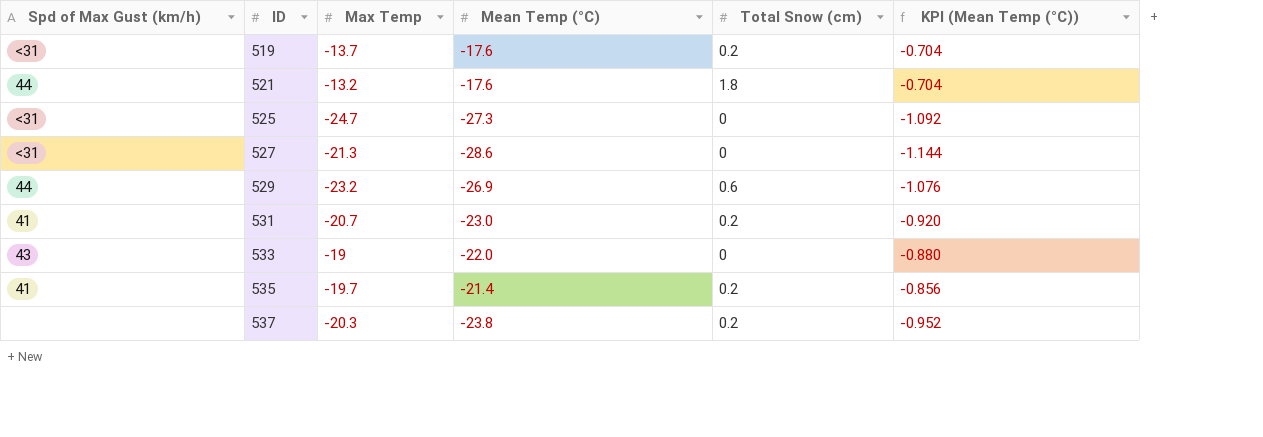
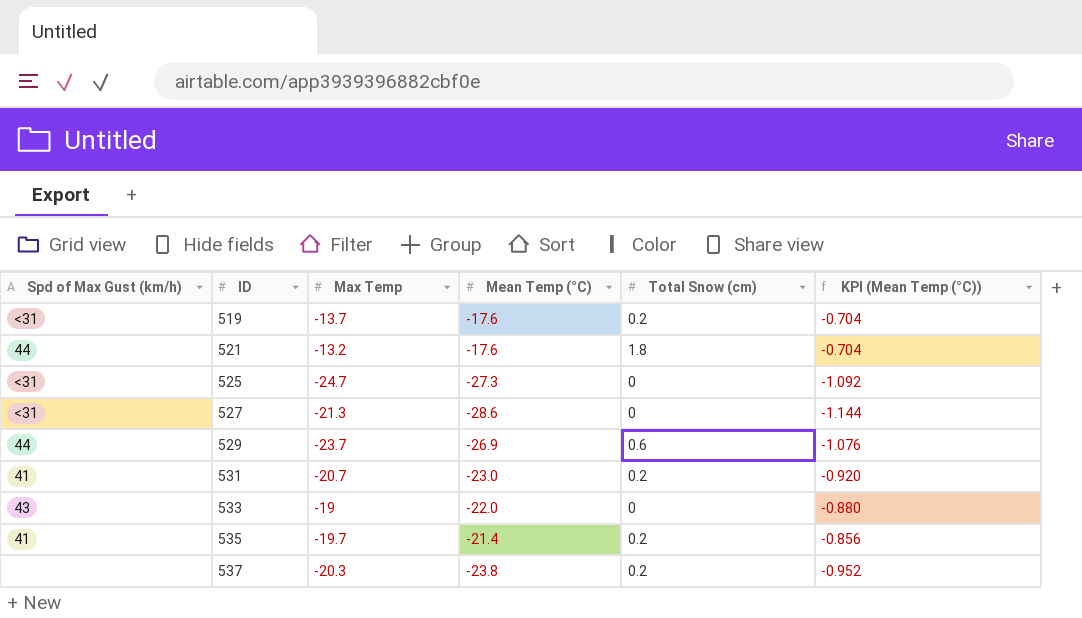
529 | Max Temp: -23.2 -> -23.7

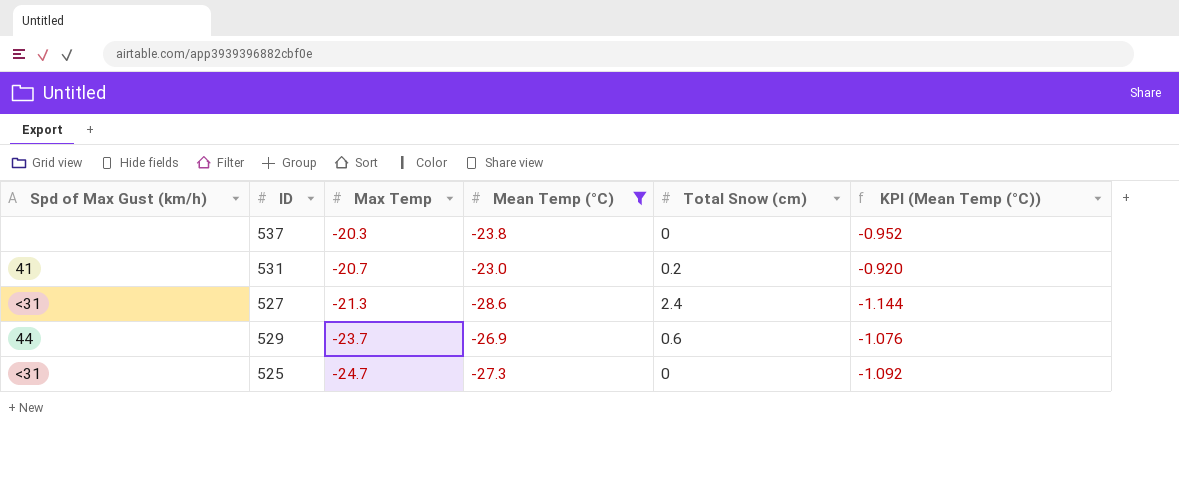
filter: none -> Mean Temp (°C) <= -23.0
row order: ID ascending -> Max Temp descending
537 | Total Snow (cm): 0.2 -> 0
527 | Total Snow (cm): 0 -> 2.4

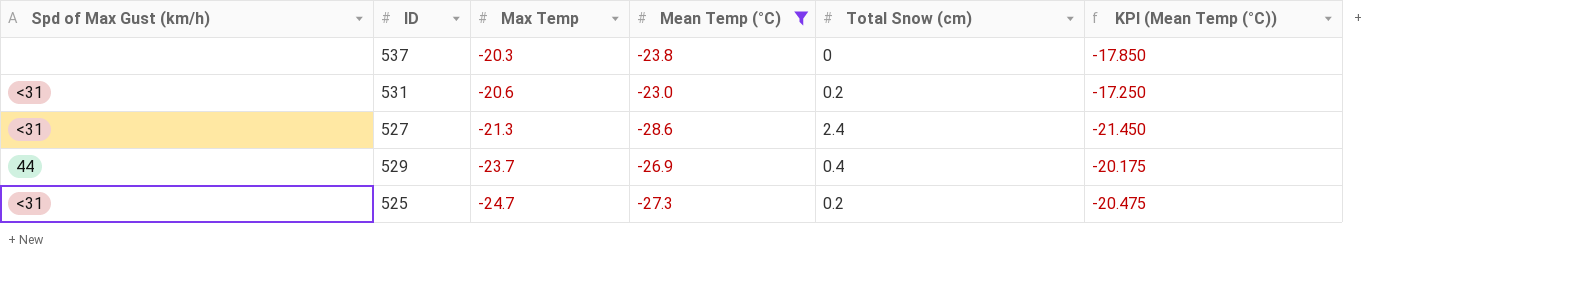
column KPI (Mean Temp (°C)) | formula: [Mean Temp (°C)] * 0.04 -> [Mean Temp (°C)] * 0.75
531 | Spd of Max Gust (km/h): 41 -> <31
531 | Max Temp: -20.7 -> -20.6
529 | Total Snow (cm): 0.6 -> 0.4
525 | Total Snow (cm): 0 -> 0.2

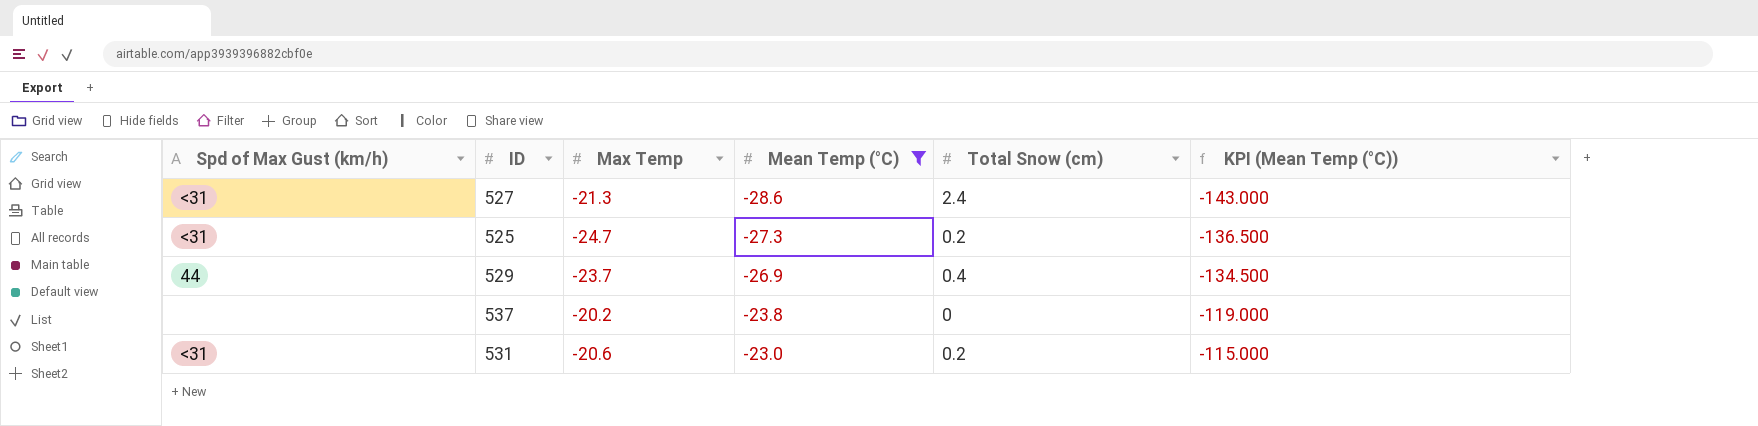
row order: Max Temp descending -> Mean Temp (°C) ascending
column KPI (Mean Temp (°C)) | formula: [Mean Temp (°C)] * 0.75 -> [Mean Temp (°C)] * 5
537 | Max Temp: -20.3 -> -20.2

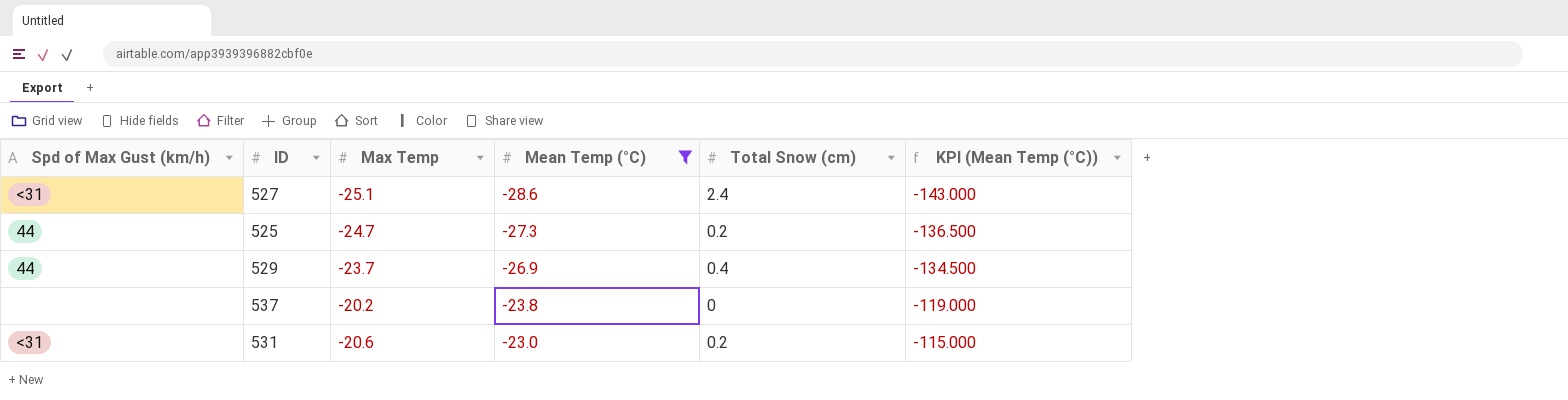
527 | Max Temp: -21.3 -> -25.1
525 | Spd of Max Gust (km/h): <31 -> 44

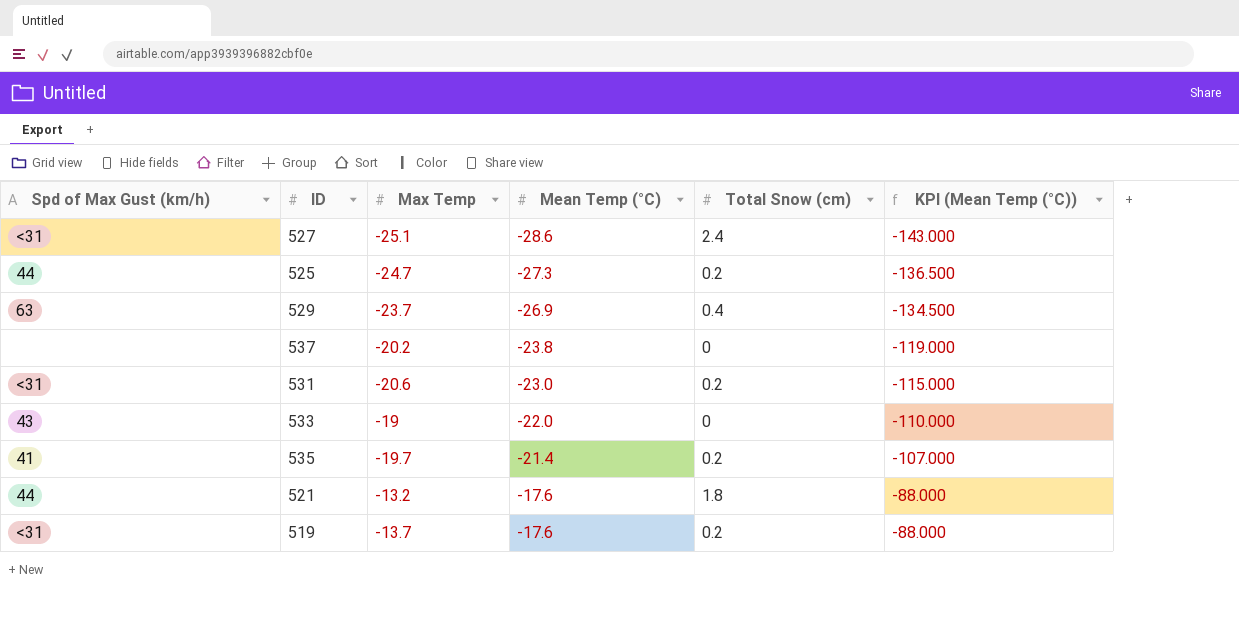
filter: Mean Temp (°C) <= -23.0 -> none
529 | Spd of Max Gust (km/h): 44 -> 63

